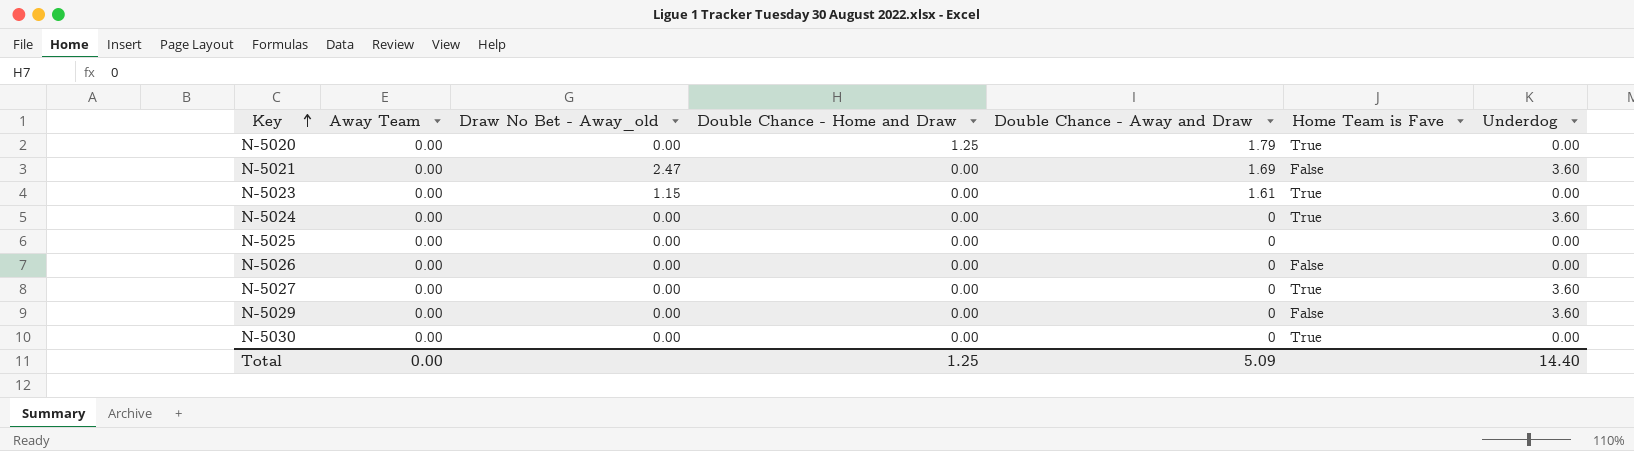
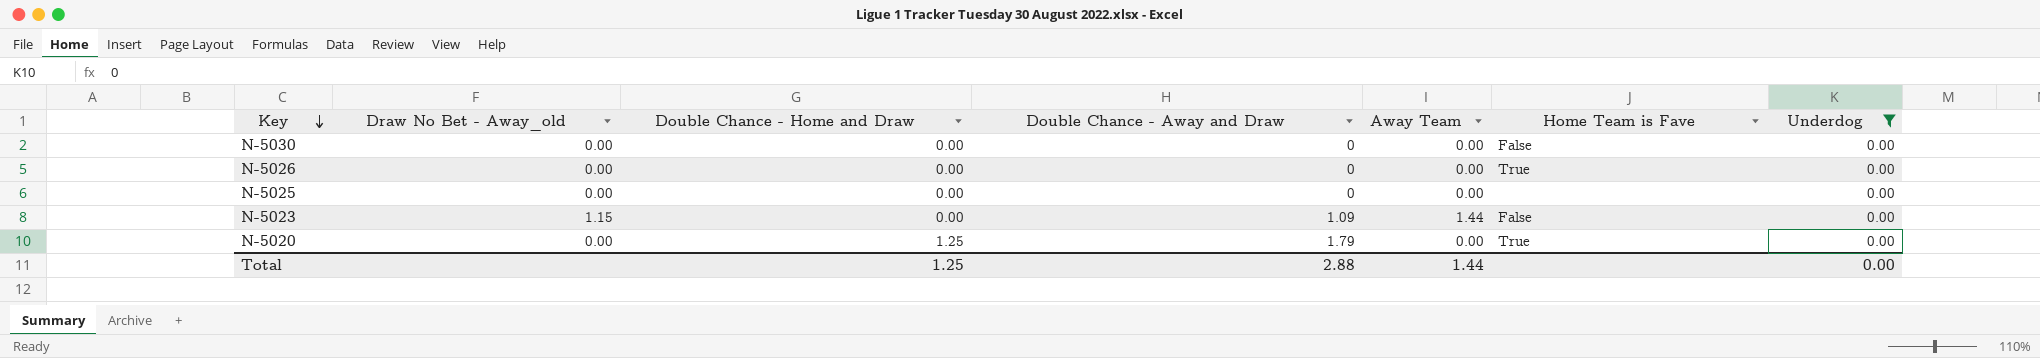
filter: none -> Underdog = 0.00
row order: Key ascending -> Key descending
column Away Team | position: 2 -> 5
N-5030 | Home Team is Fave: True -> False
N-5026 | Home Team is Fave: False -> True
N-5023 | Double Chance - Away and Draw: 1.61 -> 1.09
N-5023 | Away Team: 0.00 -> 1.44
N-5023 | Home Team is Fave: True -> False
Total | Double Chance - Away and Draw: 5.09 -> 2.88
Total | Away Team: 0.00 -> 1.44
Total | Underdog: 14.40 -> 0.00

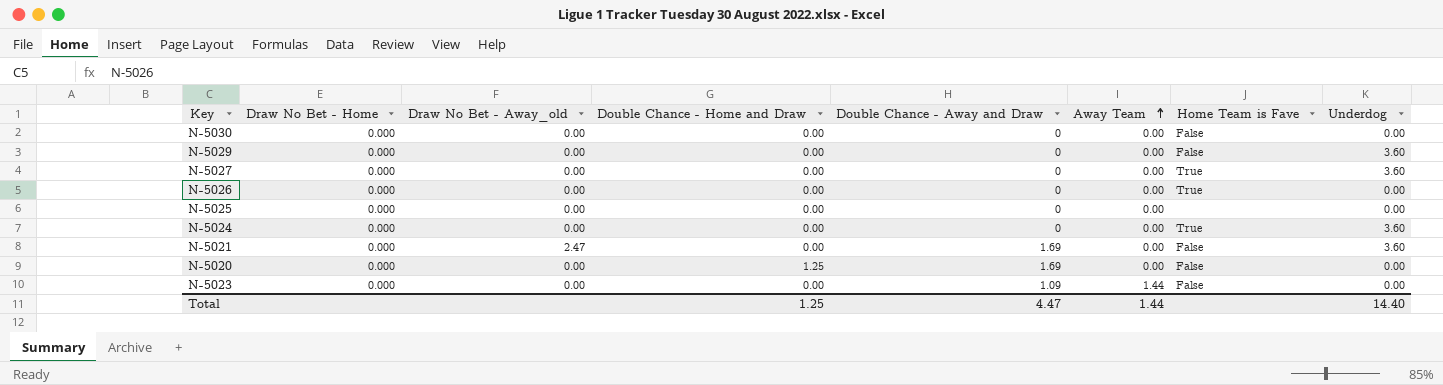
filter: Underdog = 0.00 -> none
row order: Key descending -> Away Team ascending
column Draw No Bet - Home | position: none -> 2
N-5020 | Double Chance - Away and Draw: 1.79 -> 1.69
N-5020 | Home Team is Fave: True -> False
N-5023 | Draw No Bet - Away_old: 1.15 -> 0.00
Total | Double Chance - Away and Draw: 2.88 -> 4.47
Total | Underdog: 0.00 -> 14.40

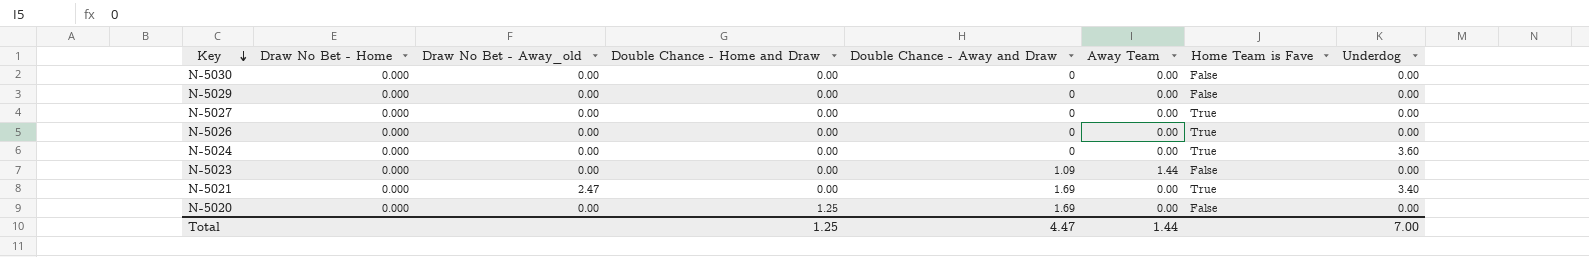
row order: Away Team ascending -> Key descending
row N-5025: 0.000 | 0.00 | 0.00 | 0 | 0.00 | none | 0.00 -> none
N-5029 | Underdog: 3.60 -> 0.00
N-5027 | Underdog: 3.60 -> 0.00
N-5021 | Home Team is Fave: False -> True
N-5021 | Underdog: 3.60 -> 3.40
Total | Underdog: 14.40 -> 7.00

